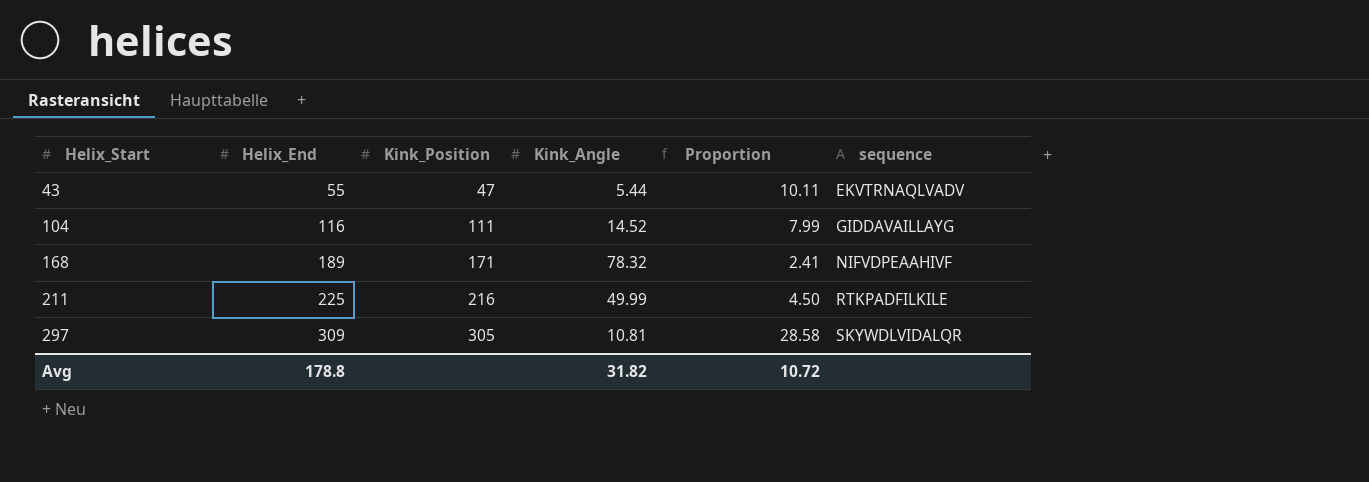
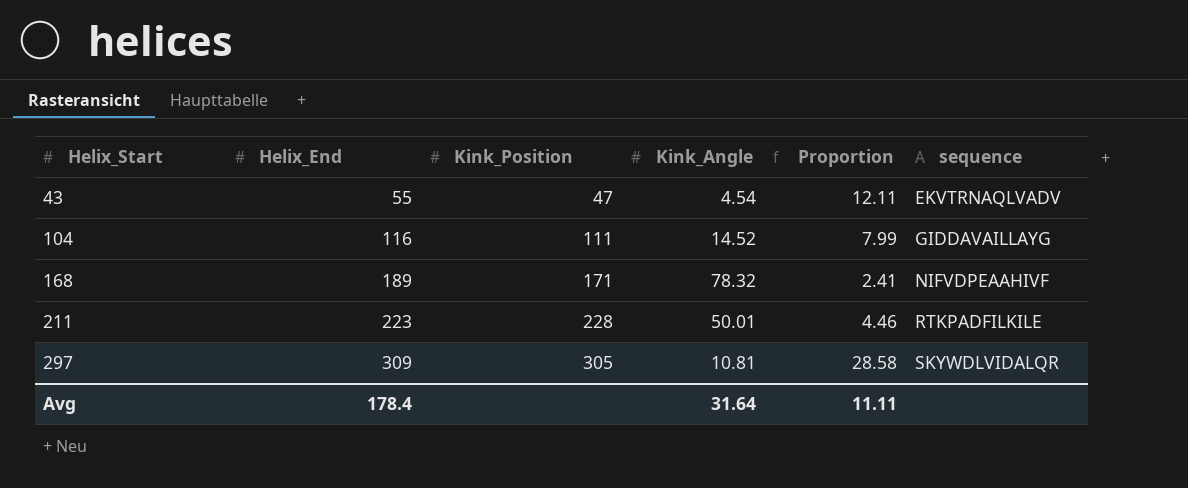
43 | Kink_Angle: 5.44 -> 4.54
43 | Proportion: 10.11 -> 12.11
211 | Helix_End: 225 -> 223
211 | Kink_Position: 216 -> 228
211 | Kink_Angle: 49.99 -> 50.01
211 | Proportion: 4.50 -> 4.46
Avg | Helix_End: 178.8 -> 178.4
Avg | Kink_Angle: 31.82 -> 31.64
Avg | Proportion: 10.72 -> 11.11

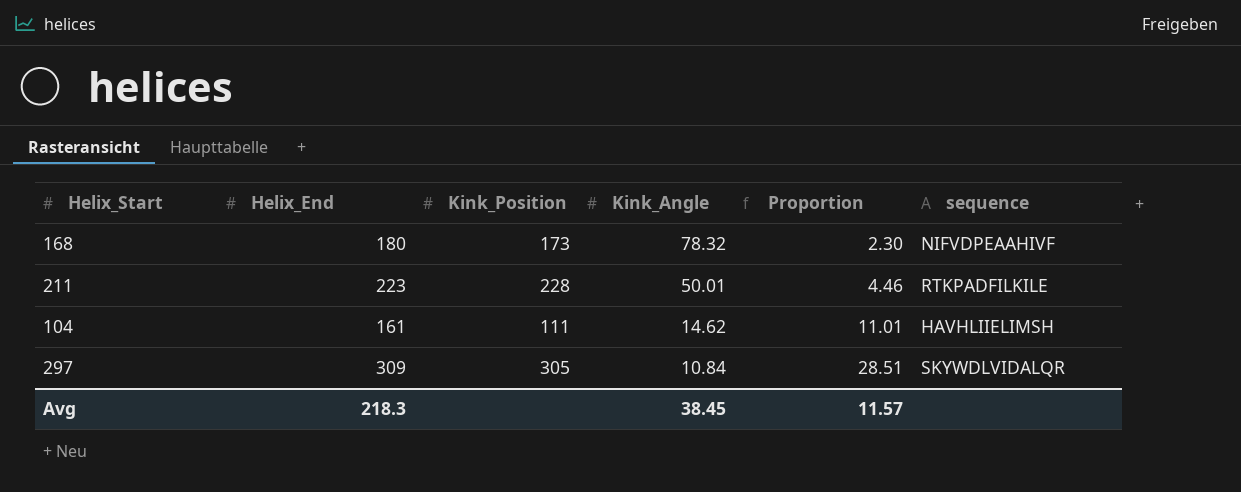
row order: Helix_Start ascending -> Kink_Angle descending
row 43: 55 | 47 | 4.54 | 12.11 | EKVTRNAQLVADV -> none
168 | Helix_End: 189 -> 180
168 | Kink_Position: 171 -> 173
168 | Proportion: 2.41 -> 2.30
104 | Helix_End: 116 -> 161
104 | Kink_Angle: 14.52 -> 14.62
104 | Proportion: 7.99 -> 11.01
104 | sequence: GIDDAVAILLAYG -> HAVHLIIELIMSH
297 | Kink_Angle: 10.81 -> 10.84
297 | Proportion: 28.58 -> 28.51
Avg | Helix_End: 178.4 -> 218.3
Avg | Kink_Angle: 31.64 -> 38.45
Avg | Proportion: 11.11 -> 11.57

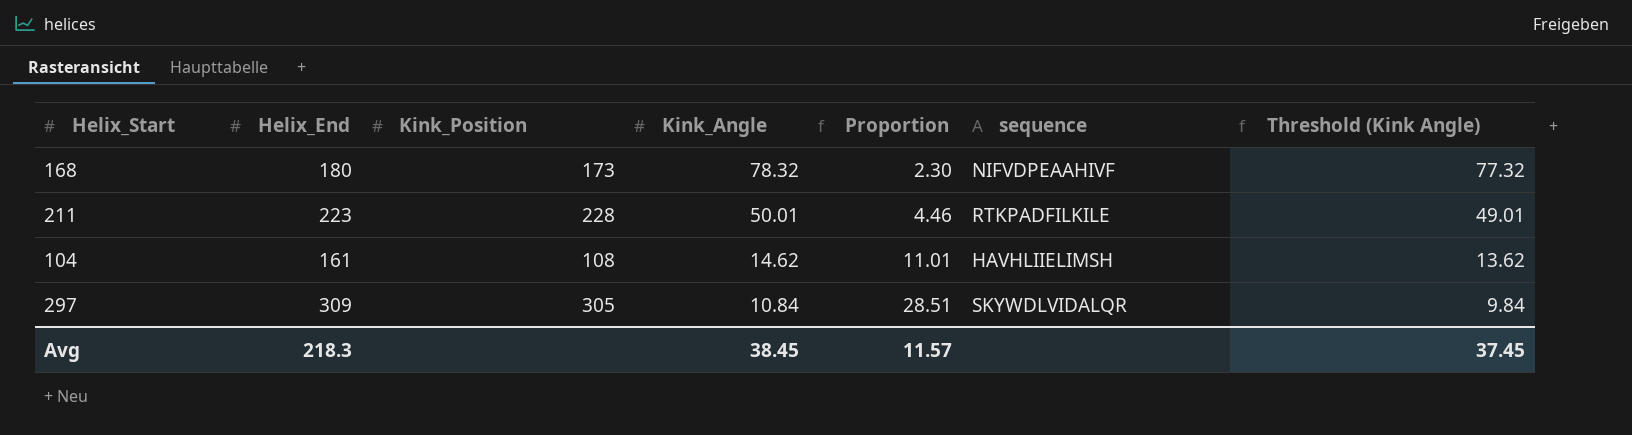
column Threshold (Kink Angle) | formula: none -> [Kink_Angle] - 1
104 | Kink_Position: 111 -> 108

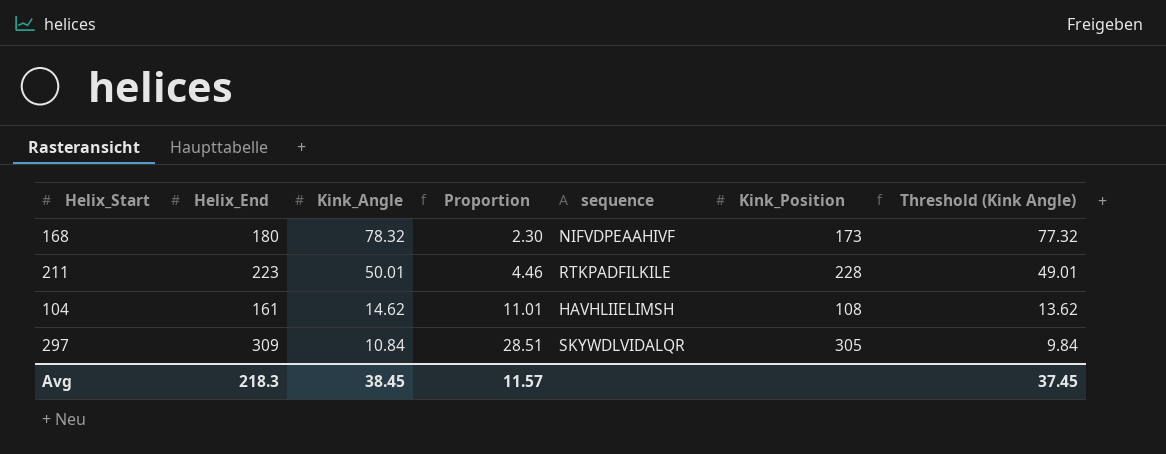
column Kink_Position | position: 3 -> 6

